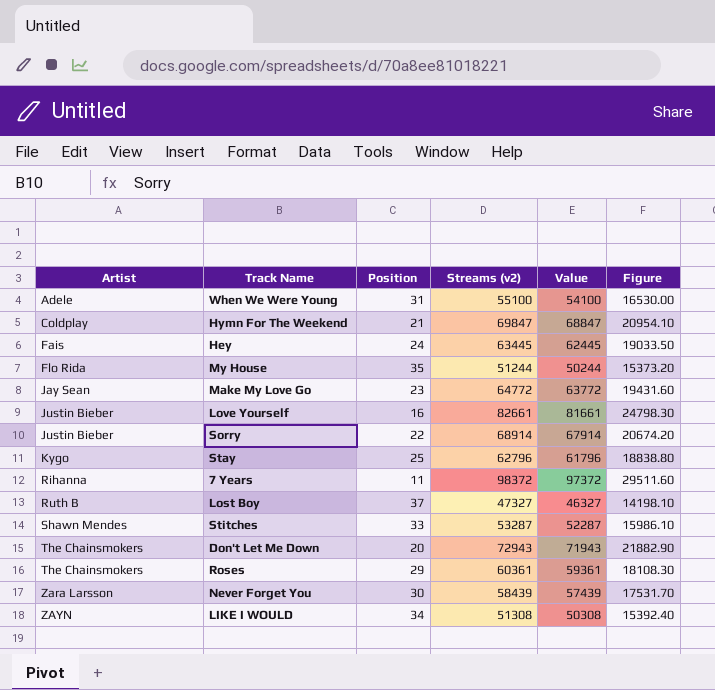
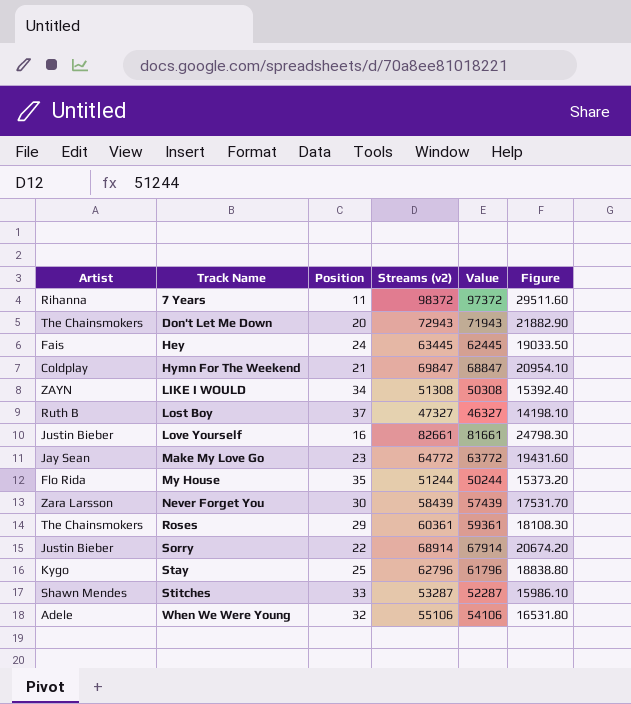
row order: Artist ascending -> Track Name ascending
When We Were Young | Position: 31 -> 32
When We Were Young | Streams (v2): 55100 -> 55106
When We Were Young | Value: 54100 -> 54106
When We Were Young | Figure: 16530.00 -> 16531.80

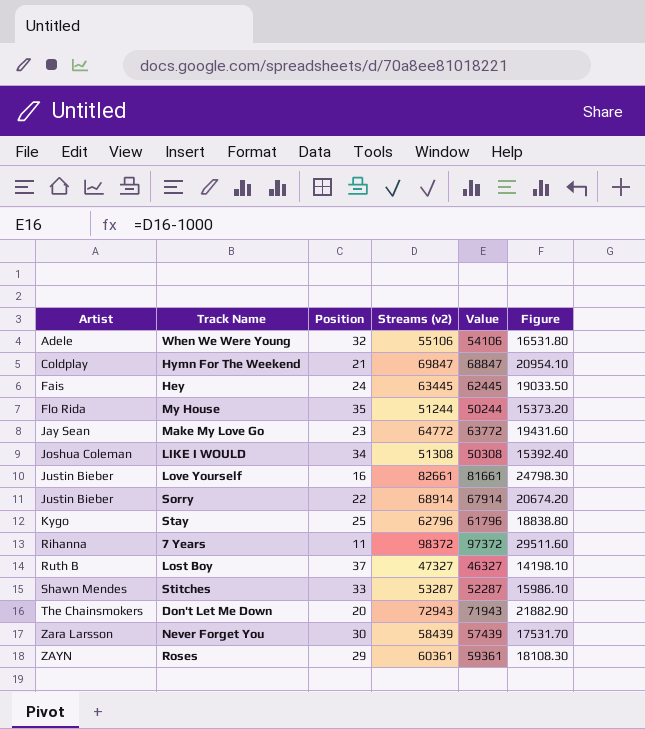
row order: Track Name ascending -> Artist ascending
LIKE I WOULD | Artist: ZAYN -> Joshua Coleman
Roses | Artist: The Chainsmokers -> ZAYN

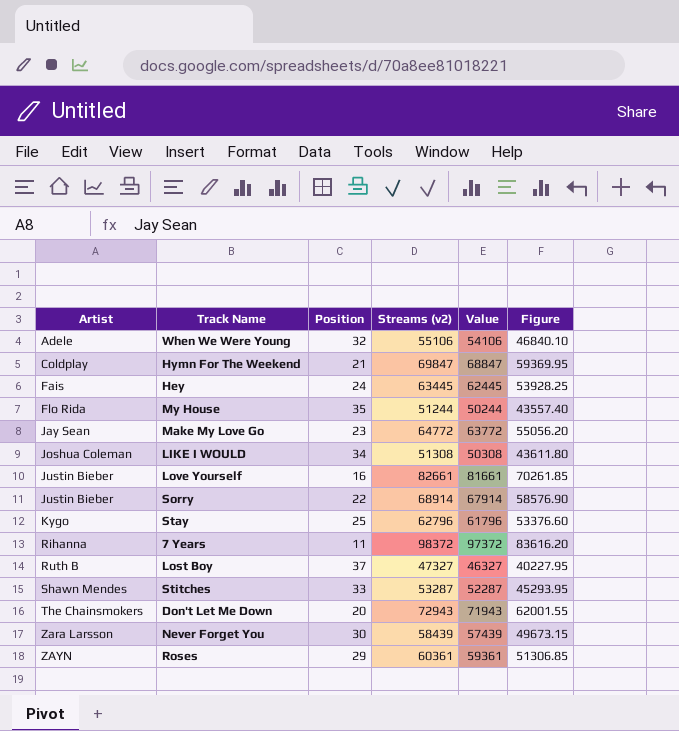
column Figure | formula: [Streams (v2)] * 0.3 -> [Streams (v2)] * 0.85

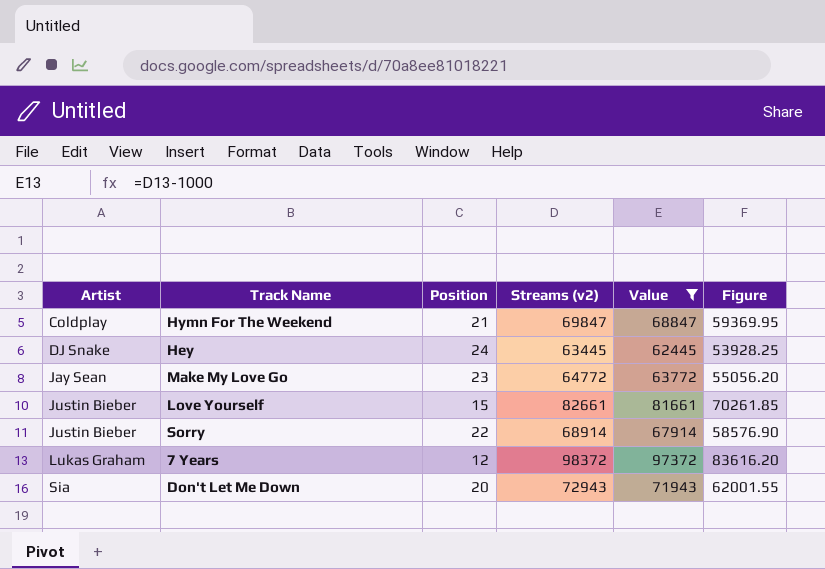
filter: none -> Value >= 62445
Hey | Artist: Fais -> DJ Snake
Love Yourself | Position: 16 -> 15
7 Years | Artist: Rihanna -> Lukas Graham
7 Years | Position: 11 -> 12
Don't Let Me Down | Artist: The Chainsmokers -> Sia

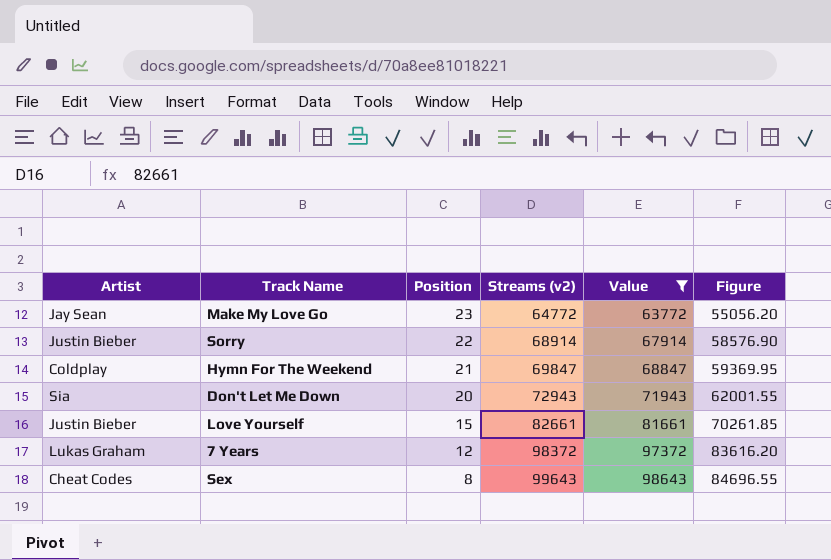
row order: Artist ascending -> Position descending
row Hey: DJ Snake | 24 | 63445 | 62445 | 53928.25 -> none
row Sex: none -> Cheat Codes | 8 | 99643 | 98643 | 84696.55

